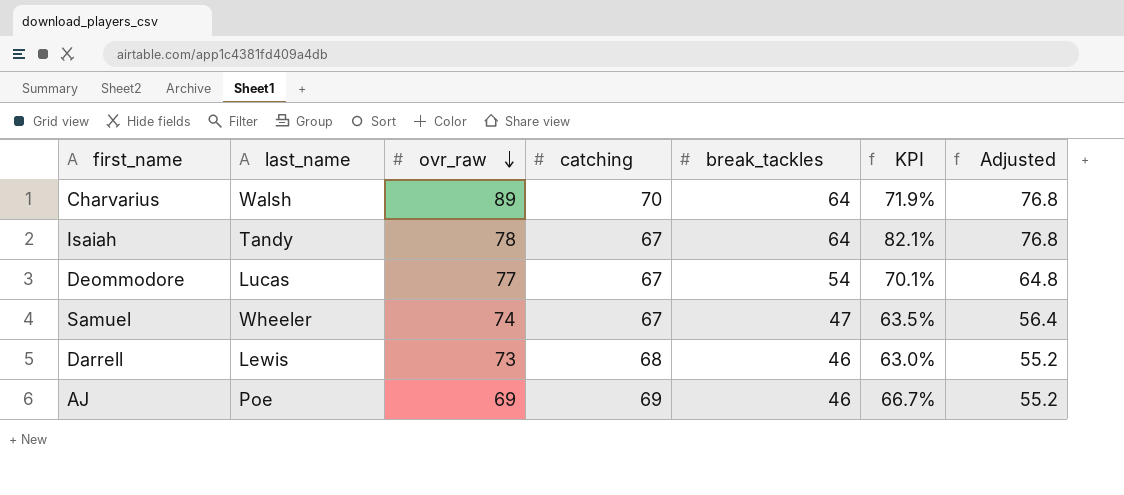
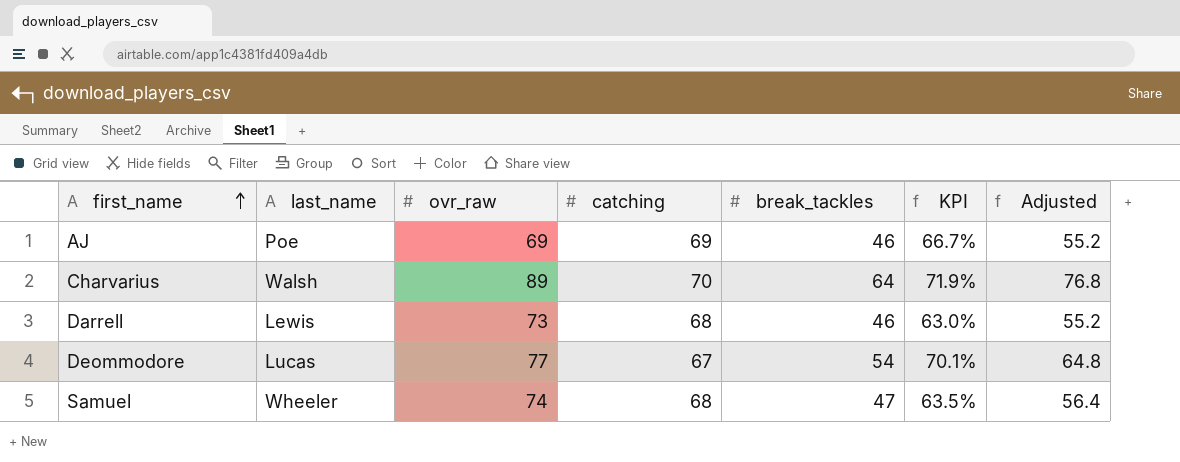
row order: ovr_raw descending -> first_name ascending
row Isaiah: Tandy | 78 | 67 | 64 | 82.1% | 76.8 -> none
Samuel | catching: 67 -> 68

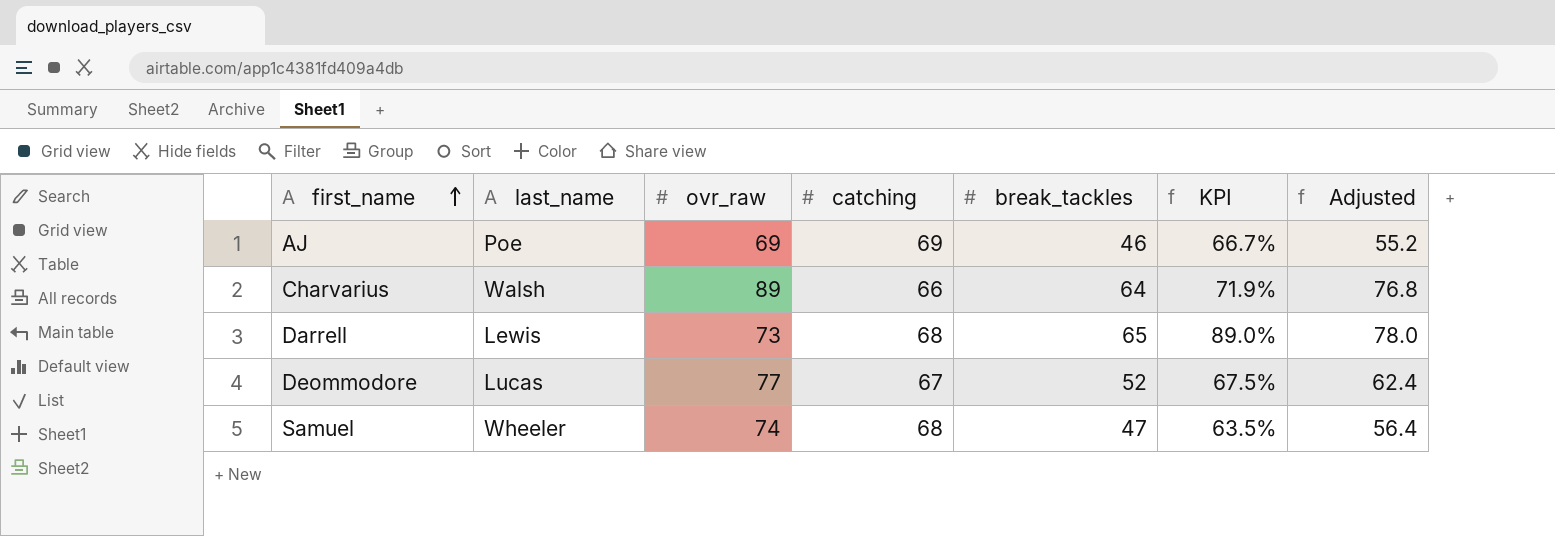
Charvarius | catching: 70 -> 66
Darrell | break_tackles: 46 -> 65
Darrell | KPI: 63.0% -> 89.0%
Darrell | Adjusted: 55.2 -> 78.0
Deommodore | break_tackles: 54 -> 52
Deommodore | KPI: 70.1% -> 67.5%
Deommodore | Adjusted: 64.8 -> 62.4

